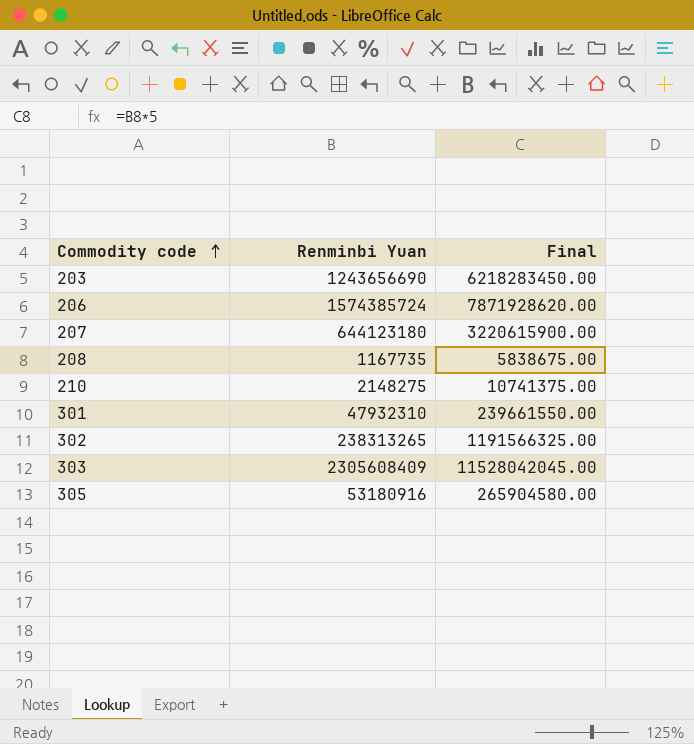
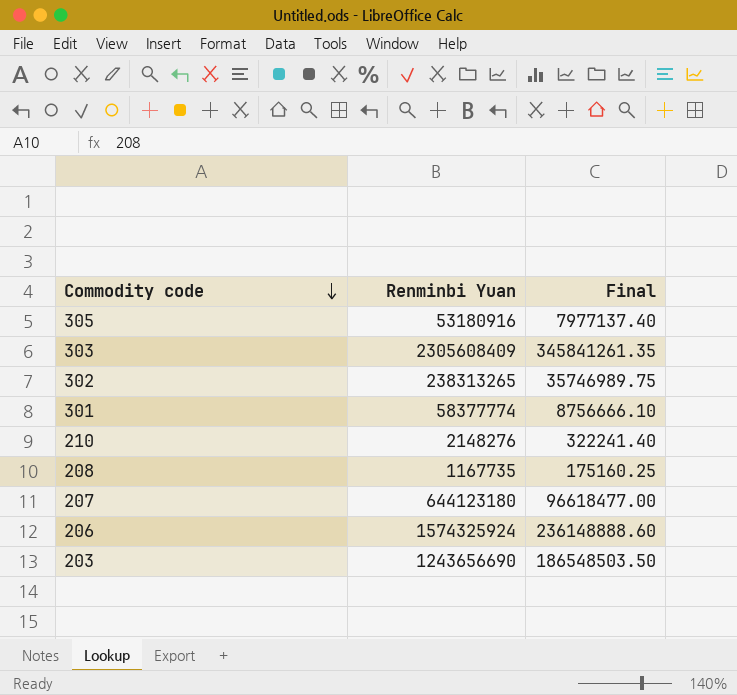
row order: Commodity code ascending -> Commodity code descending
column Final | formula: [Renminbi Yuan] * 5 -> [Renminbi Yuan] * 0.15
301 | Renminbi Yuan: 47932310 -> 58377774
210 | Renminbi Yuan: 2148275 -> 2148276
206 | Renminbi Yuan: 1574385724 -> 1574325924

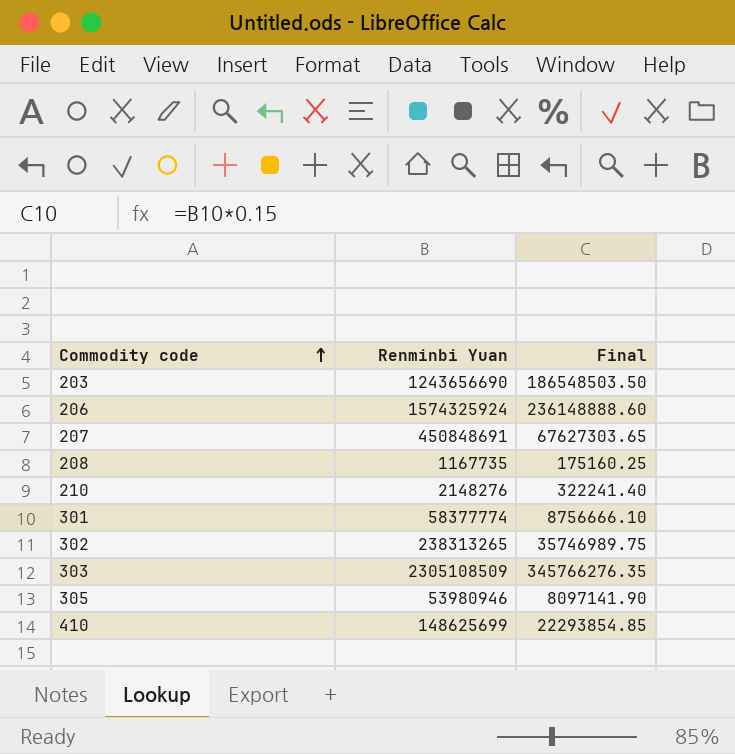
row order: Commodity code descending -> Commodity code ascending
207 | Renminbi Yuan: 644123180 -> 450848691
207 | Final: 96618477.00 -> 67627303.65
303 | Renminbi Yuan: 2305608409 -> 2305108509
303 | Final: 345841261.35 -> 345766276.35
305 | Renminbi Yuan: 53180916 -> 53980946
305 | Final: 7977137.40 -> 8097141.90
row 410: none -> 148625699 | 22293854.85

